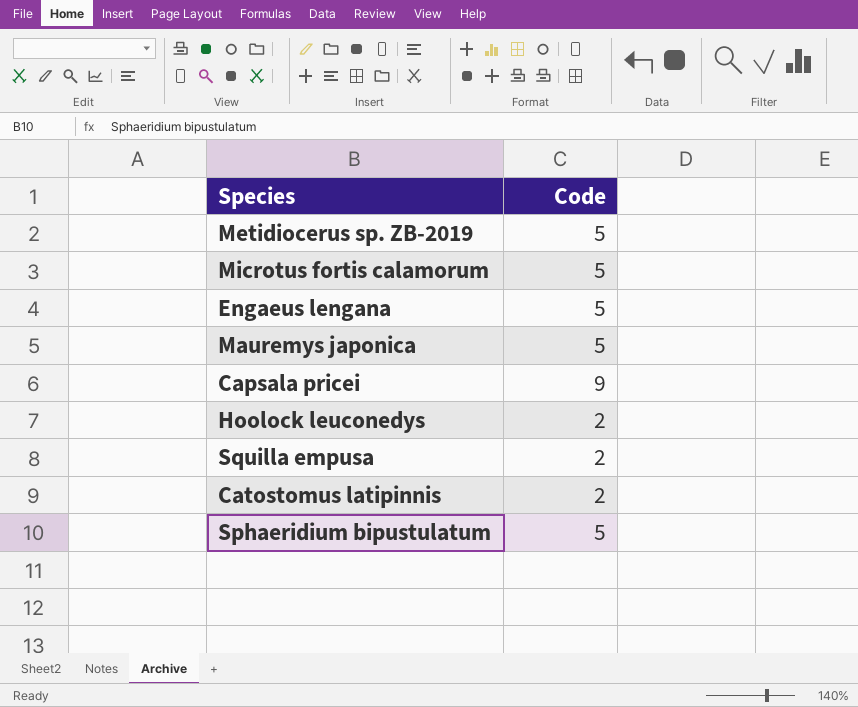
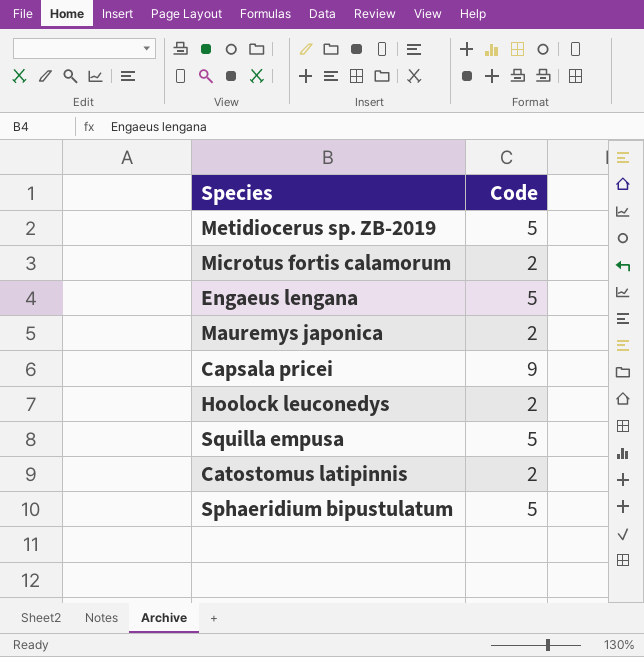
Microtus fortis calamorum | Code: 5 -> 2
Mauremys japonica | Code: 5 -> 2
Squilla empusa | Code: 2 -> 5

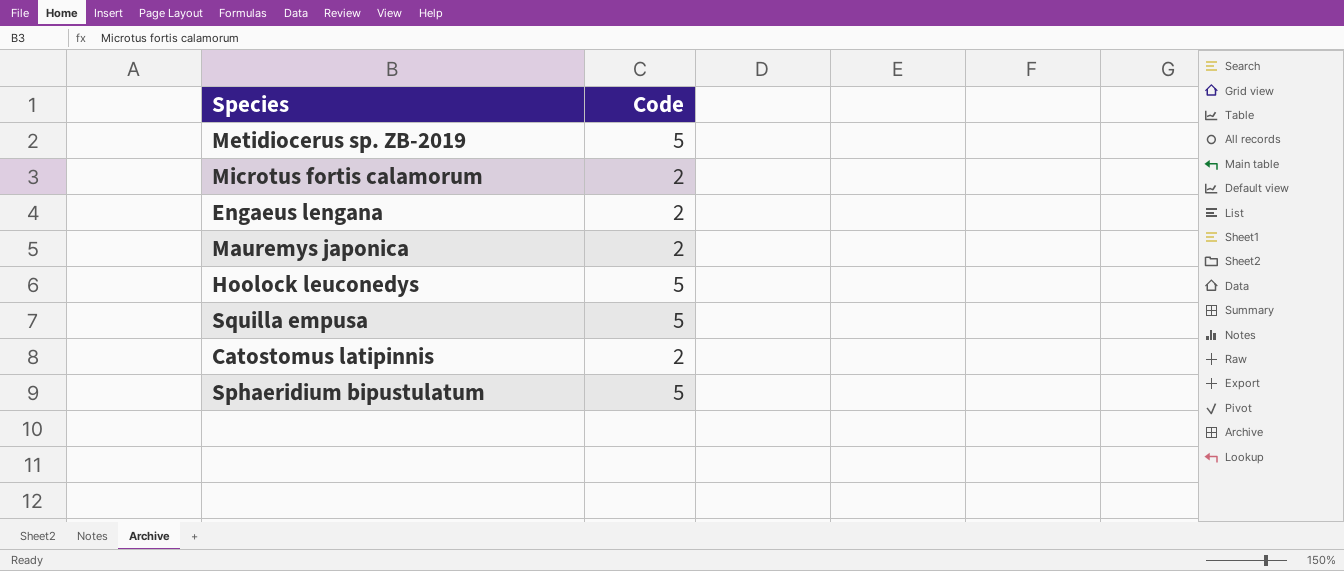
row Capsala pricei: 9 -> none
Engaeus lengana | Code: 5 -> 2
Hoolock leuconedys | Code: 2 -> 5

